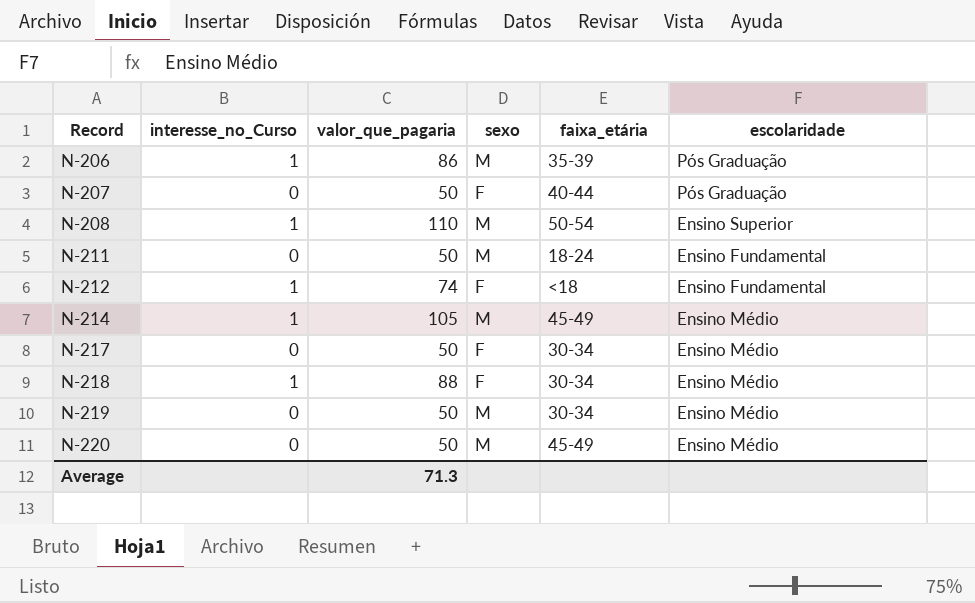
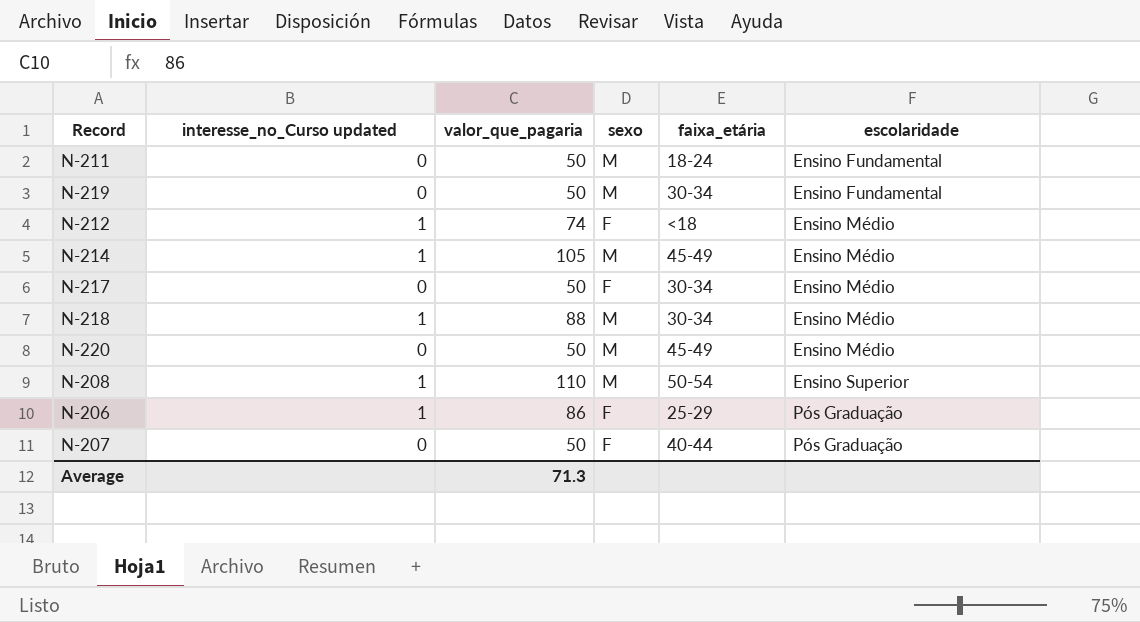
row order: Record ascending -> escolaridade ascending
column name: interesse_no_Curso -> interesse_no_Curso updated
N-219 | escolaridade: Ensino Médio -> Ensino Fundamental
N-212 | escolaridade: Ensino Fundamental -> Ensino Médio
N-218 | sexo: F -> M
N-206 | sexo: M -> F
N-206 | faixa_etária: 35-39 -> 25-29

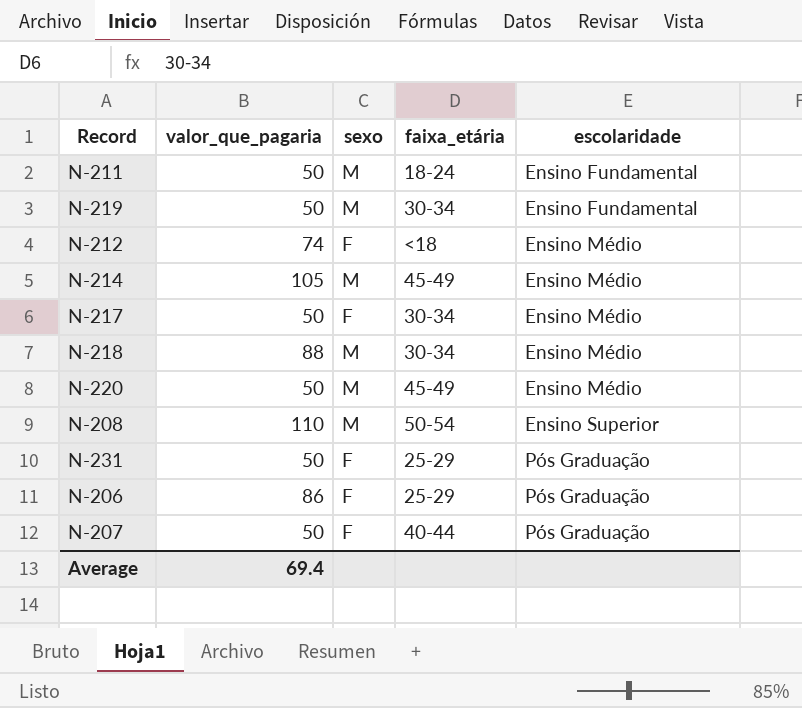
column interesse_no_Curso updated | position: 2 -> none
row N-231: none -> 50 | F | 25-29 | Pós Graduação
Average | valor_que_pagaria: 71.3 -> 69.4

